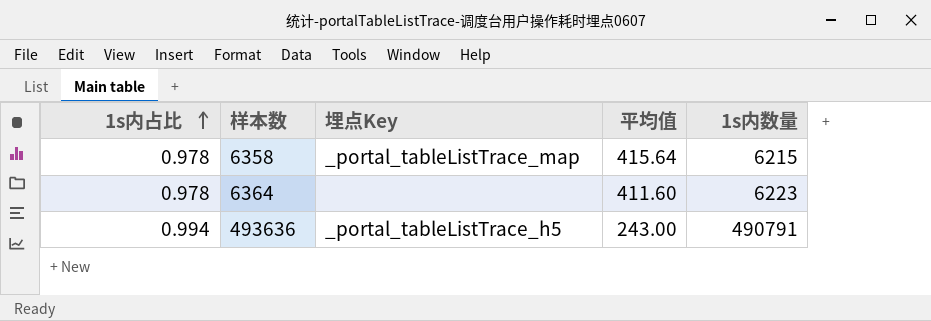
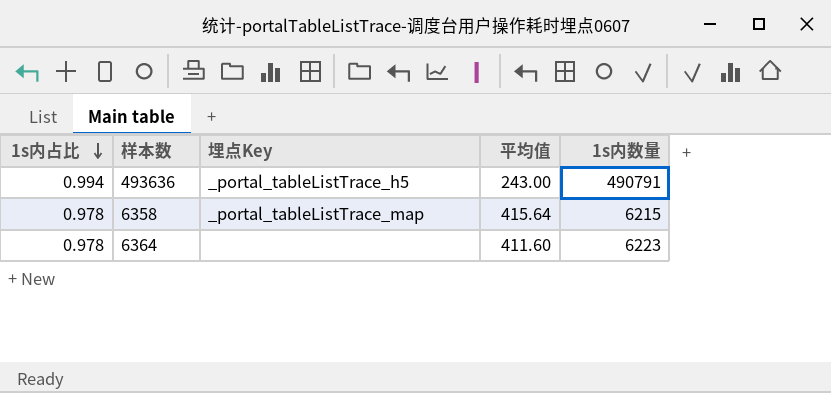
row order: 1s内占比 ascending -> 1s内占比 descending

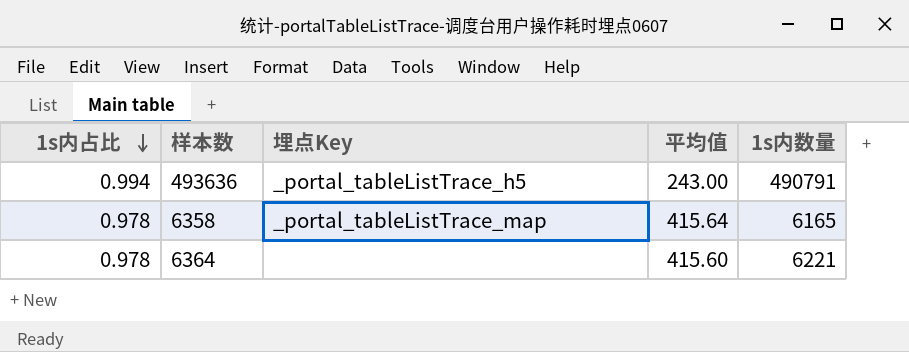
6358 | 1s内数量: 6215 -> 6165
6364 | 平均值: 411.60 -> 415.60
6364 | 1s内数量: 6223 -> 6221

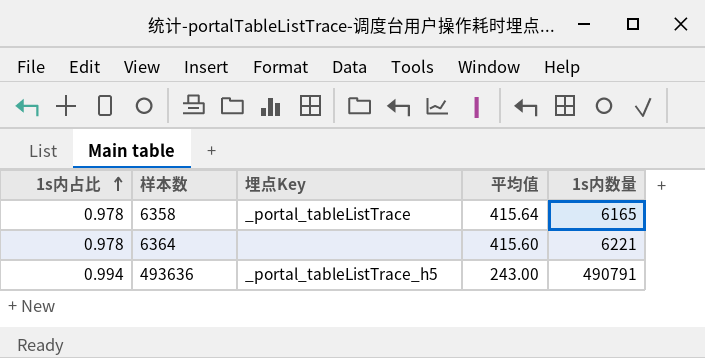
row order: 1s内占比 descending -> 1s内占比 ascending
6358 | 埋点Key: _portal_tableListTrace_map -> _portal_tableListTrace

